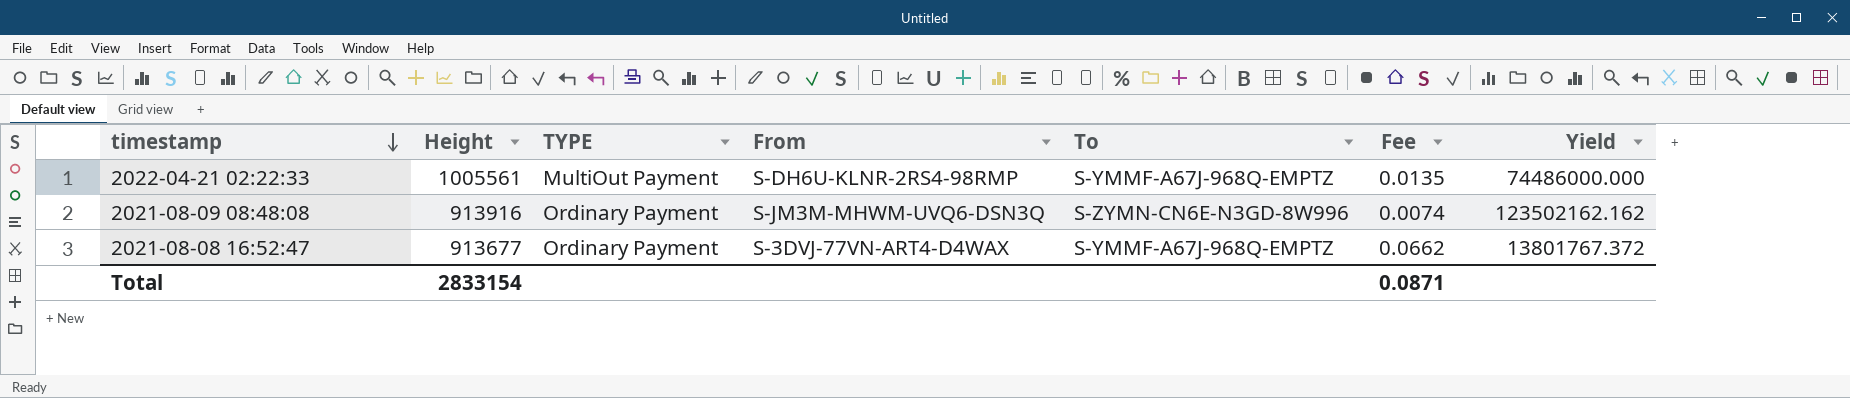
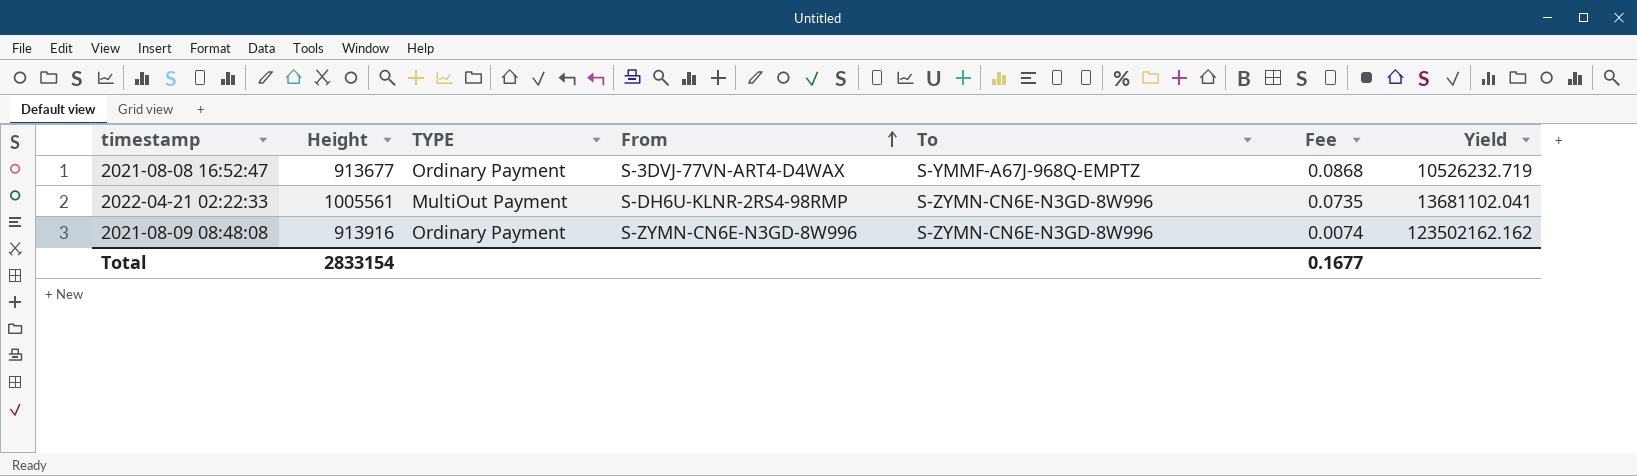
row order: timestamp descending -> From ascending
2021-08-08 16:52:47 | Fee: 0.0662 -> 0.0868
2021-08-08 16:52:47 | Yield: 13801767.372 -> 10526232.719
2022-04-21 02:22:33 | To: S-YMMF-A67J-968Q-EMPTZ -> S-ZYMN-CN6E-N3GD-8W996
2022-04-21 02:22:33 | Fee: 0.0135 -> 0.0735
2022-04-21 02:22:33 | Yield: 74486000.000 -> 13681102.041
2021-08-09 08:48:08 | From: S-JM3M-MHWM-UVQ6-DSN3Q -> S-ZYMN-CN6E-N3GD-8W996
Total | Fee: 0.0871 -> 0.1677

